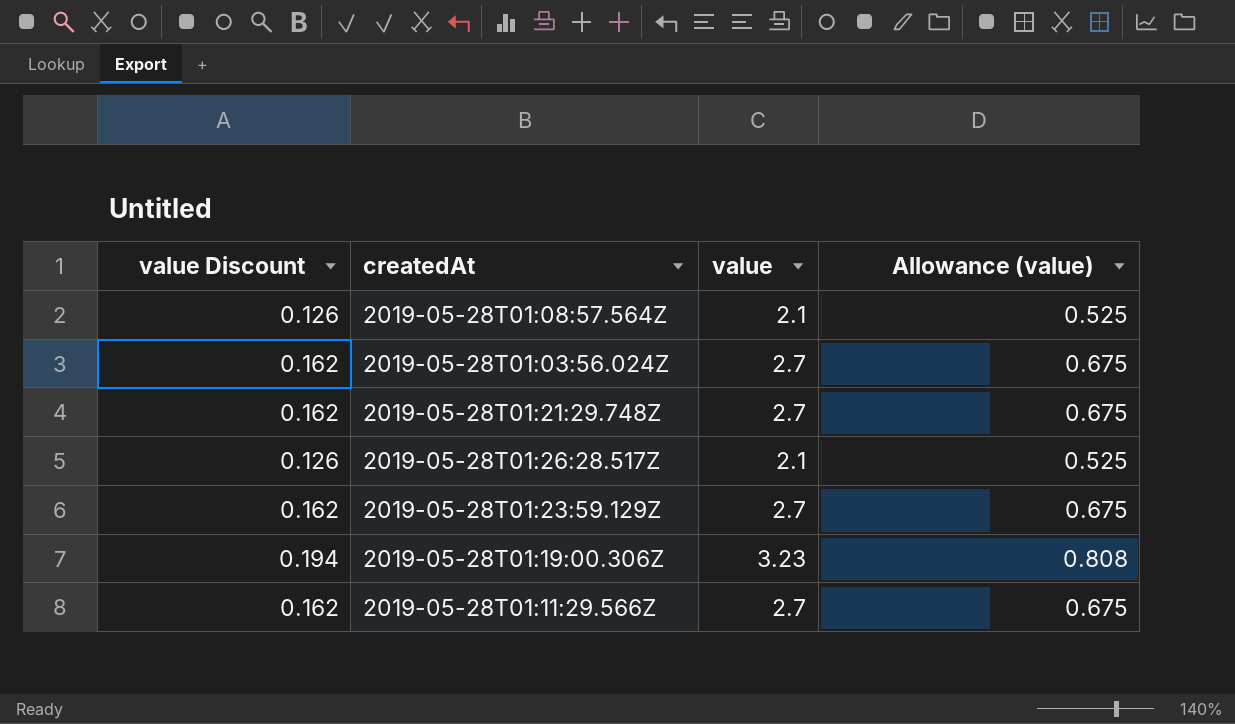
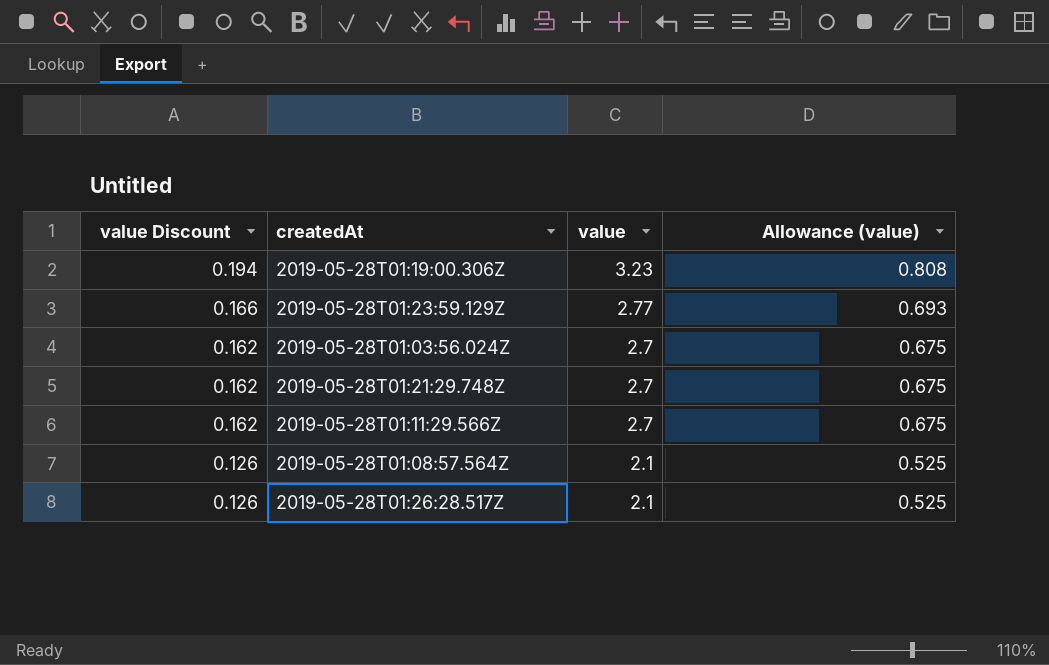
row order: none -> value Discount descending
2019-05-28T01:23:59.129Z | value Discount: 0.162 -> 0.166
2019-05-28T01:23:59.129Z | value: 2.7 -> 2.77
2019-05-28T01:23:59.129Z | Allowance (value): 0.675 -> 0.693

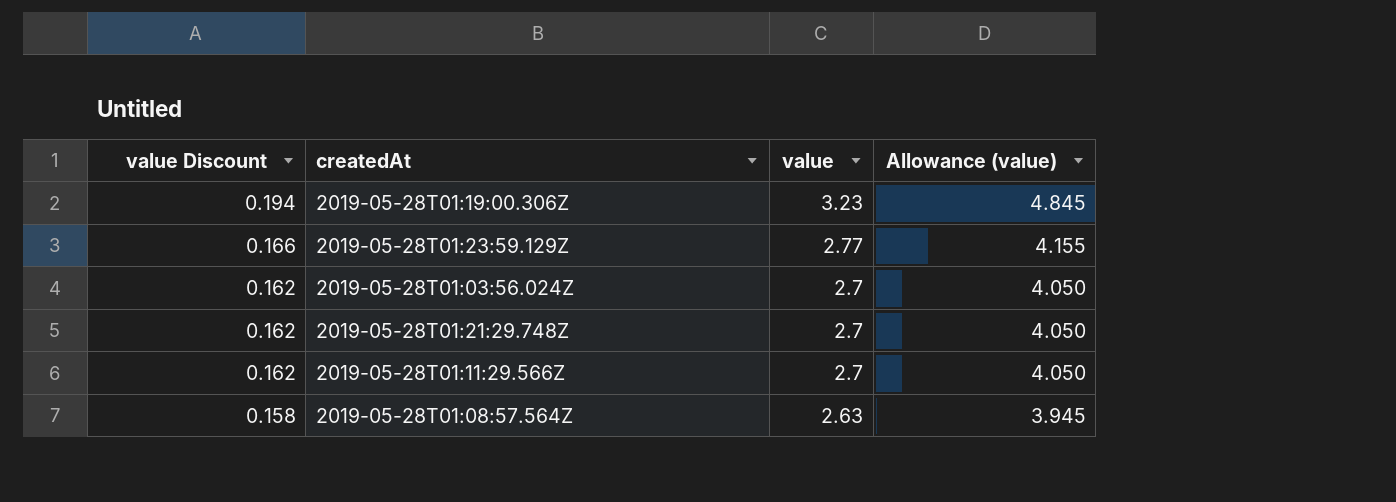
column Allowance (value) | formula: [value] * 0.25 -> [value] * 1.5
row 2019-05-28T01:26:28.517Z: 0.126 | 2.1 | 0.525 -> none
2019-05-28T01:08:57.564Z | value Discount: 0.126 -> 0.158
2019-05-28T01:08:57.564Z | value: 2.1 -> 2.63

